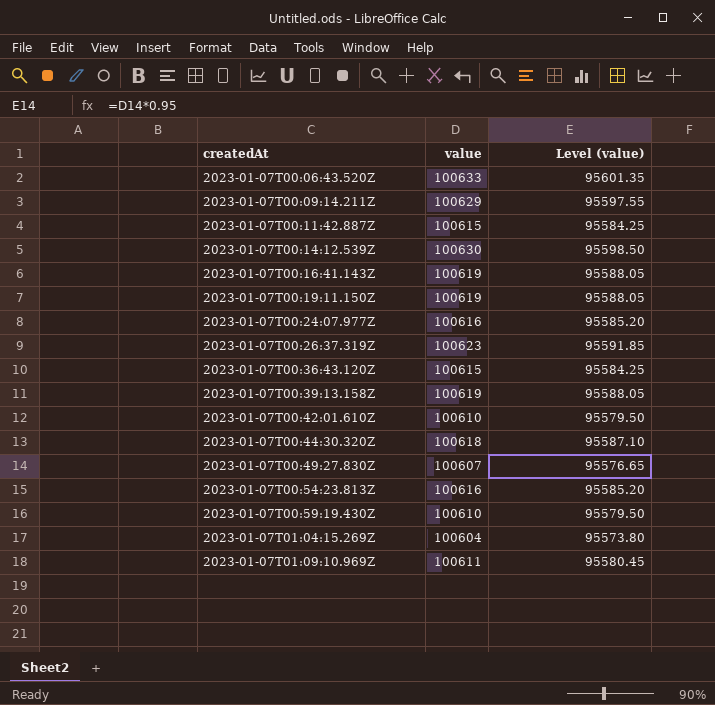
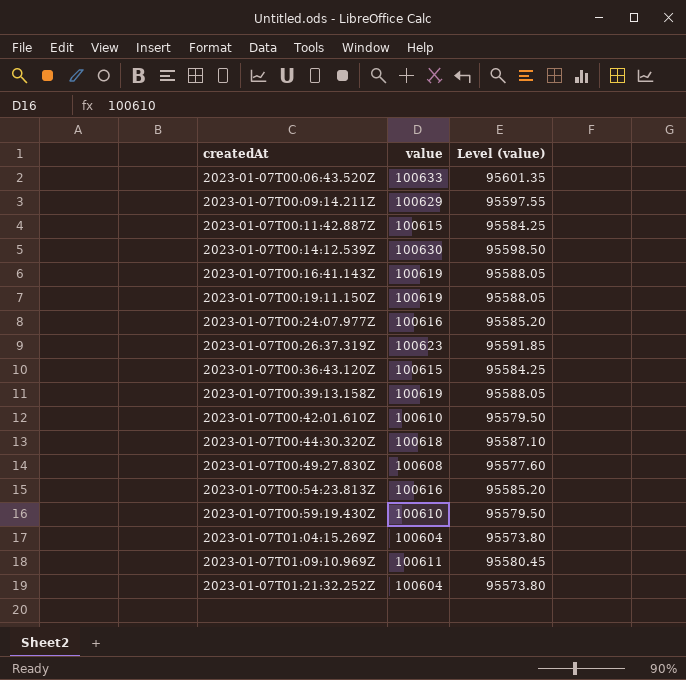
2023-01-07T00:49:27.830Z | value: 100607 -> 100608
2023-01-07T00:49:27.830Z | Level (value): 95576.65 -> 95577.60
row 2023-01-07T01:21:32.252Z: none -> 100604 | 95573.80

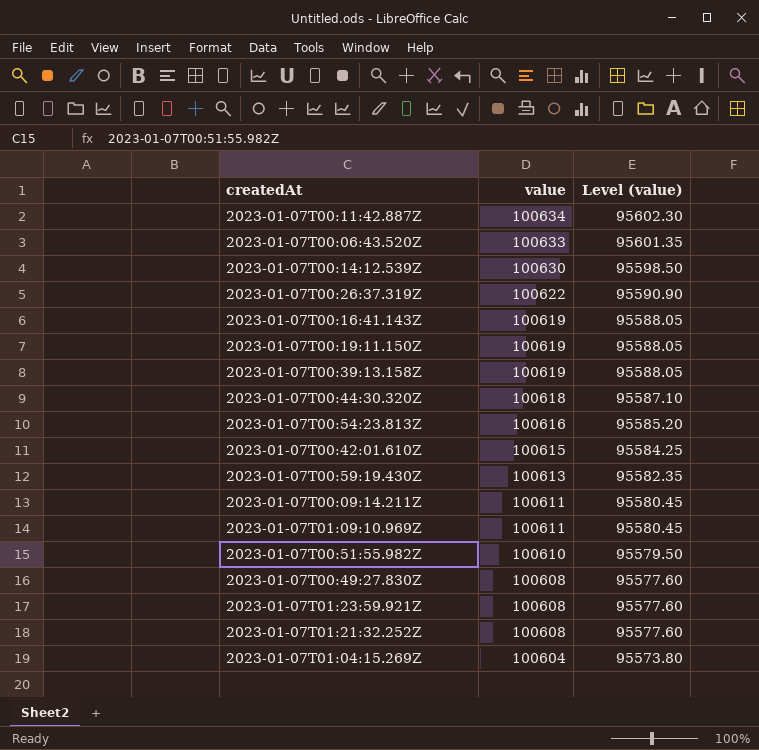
row order: createdAt ascending -> value descending
row 2023-01-07T00:24:07.977Z: 100616 | 95585.20 -> none
row 2023-01-07T00:36:43.120Z: 100615 | 95584.25 -> none
2023-01-07T00:11:42.887Z | value: 100615 -> 100634
2023-01-07T00:11:42.887Z | Level (value): 95584.25 -> 95602.30
2023-01-07T00:26:37.319Z | value: 100623 -> 100622
2023-01-07T00:26:37.319Z | Level (value): 95591.85 -> 95590.90
2023-01-07T00:42:01.610Z | value: 100610 -> 100615
2023-01-07T00:42:01.610Z | Level (value): 95579.50 -> 95584.25
2023-01-07T00:59:19.430Z | value: 100610 -> 100613
2023-01-07T00:59:19.430Z | Level (value): 95579.50 -> 95582.35
2023-01-07T00:09:14.211Z | value: 100629 -> 100611
2023-01-07T00:09:14.211Z | Level (value): 95597.55 -> 95580.45
row 2023-01-07T00:51:55.982Z: none -> 100610 | 95579.50
row 2023-01-07T01:23:59.921Z: none -> 100608 | 95577.60
2023-01-07T01:21:32.252Z | value: 100604 -> 100608
2023-01-07T01:21:32.252Z | Level (value): 95573.80 -> 95577.60

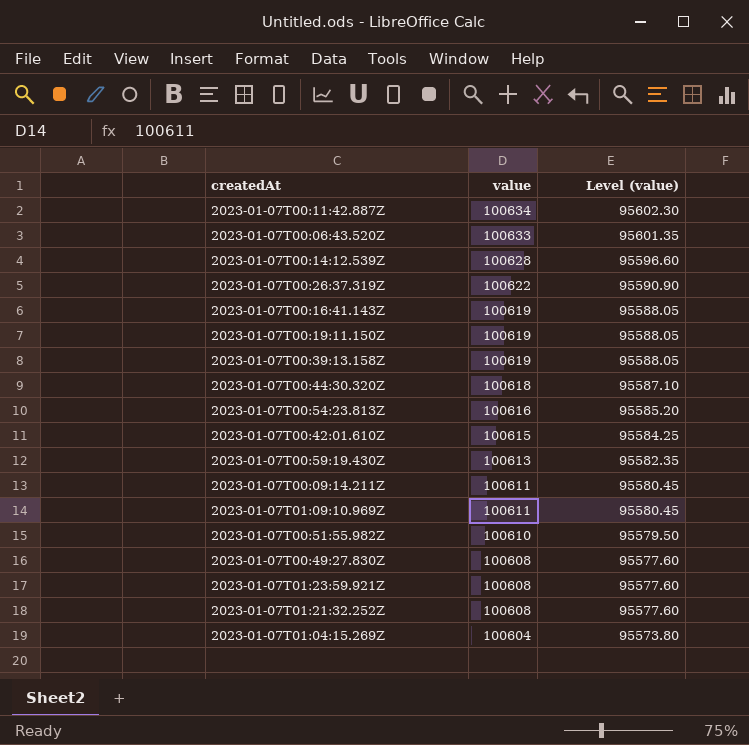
2023-01-07T00:14:12.539Z | value: 100630 -> 100628
2023-01-07T00:14:12.539Z | Level (value): 95598.50 -> 95596.60

